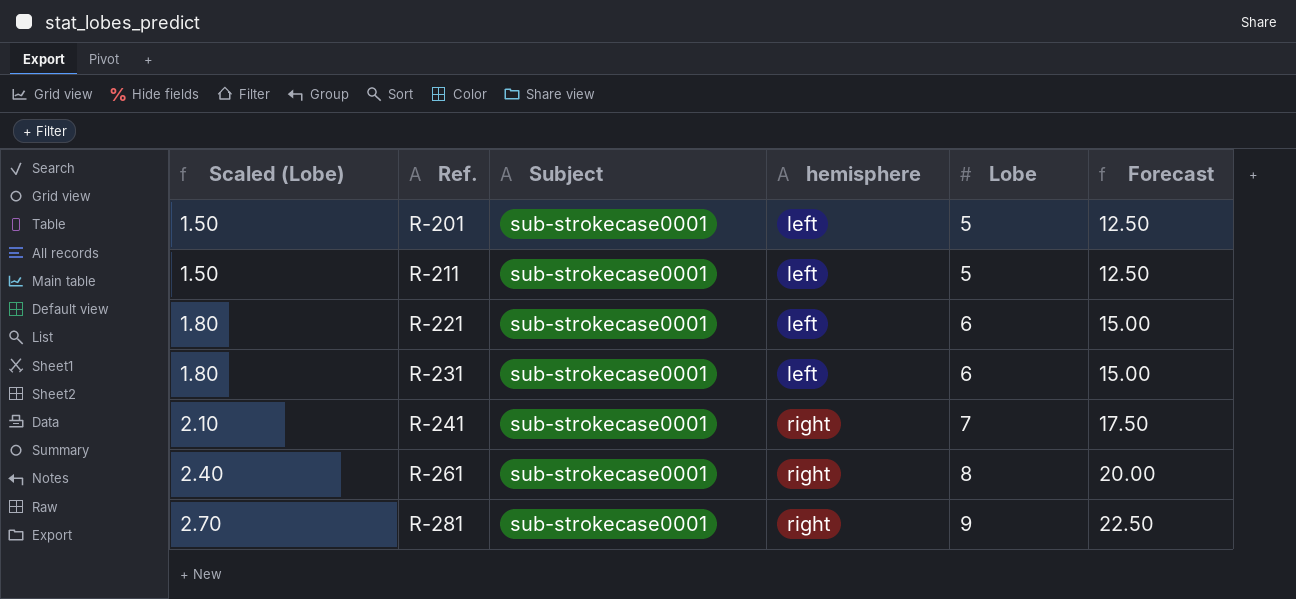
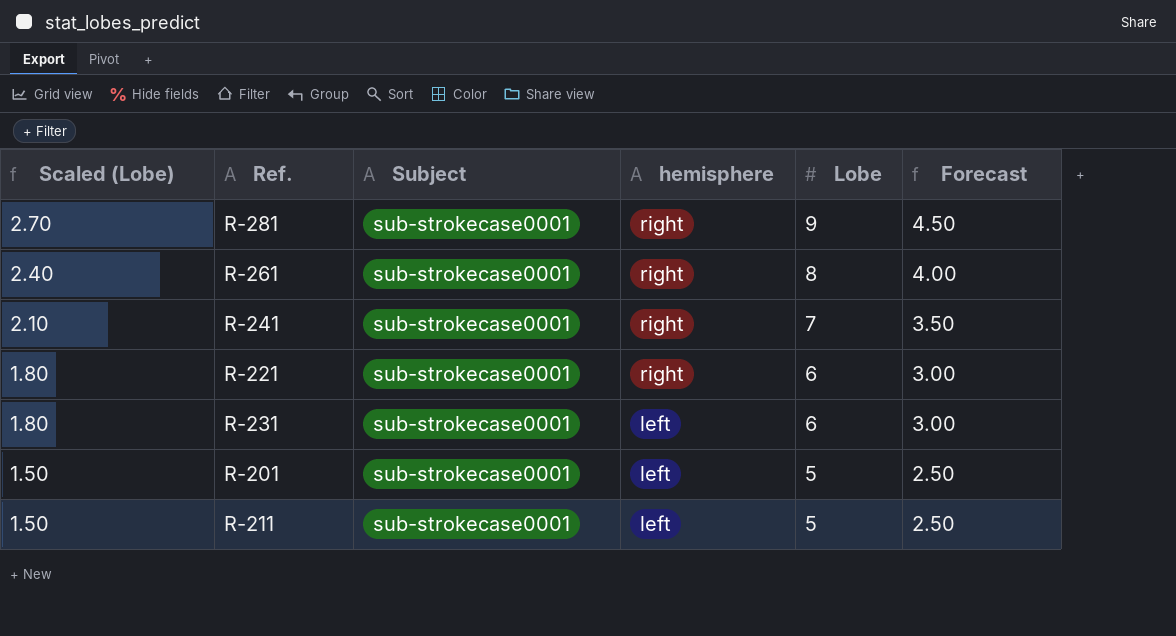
row order: Scaled (Lobe) ascending -> Scaled (Lobe) descending
column Forecast | formula: [Lobe] * 2.5 -> [Lobe] * 0.5
R-221 | hemisphere: left -> right

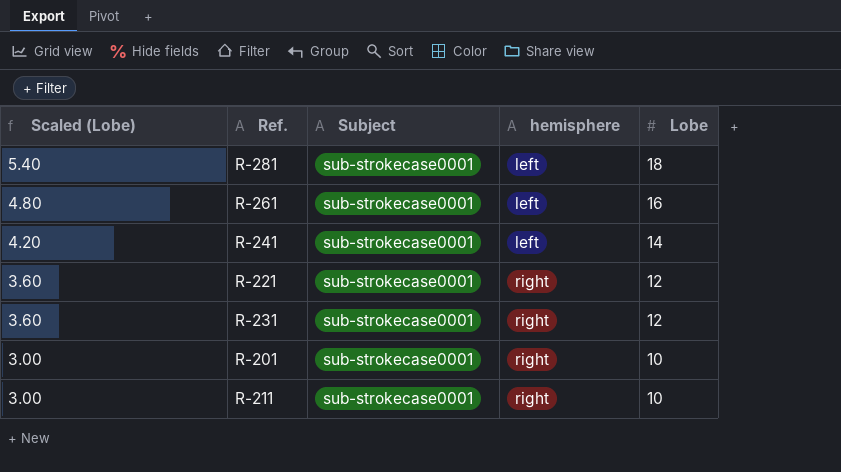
column Forecast | formula: [Lobe] * 0.5 -> none
R-281 | Scaled (Lobe): 2.70 -> 5.40
R-281 | hemisphere: right -> left
R-281 | Lobe: 9 -> 18
R-261 | Scaled (Lobe): 2.40 -> 4.80
R-261 | hemisphere: right -> left
R-261 | Lobe: 8 -> 16
R-241 | Scaled (Lobe): 2.10 -> 4.20
R-241 | hemisphere: right -> left
R-241 | Lobe: 7 -> 14
R-221 | Scaled (Lobe): 1.80 -> 3.60
R-221 | Lobe: 6 -> 12
R-231 | Scaled (Lobe): 1.80 -> 3.60
R-231 | hemisphere: left -> right
R-231 | Lobe: 6 -> 12
R-201 | Scaled (Lobe): 1.50 -> 3.00
R-201 | hemisphere: left -> right
R-201 | Lobe: 5 -> 10
R-211 | Scaled (Lobe): 1.50 -> 3.00
R-211 | hemisphere: left -> right
R-211 | Lobe: 5 -> 10

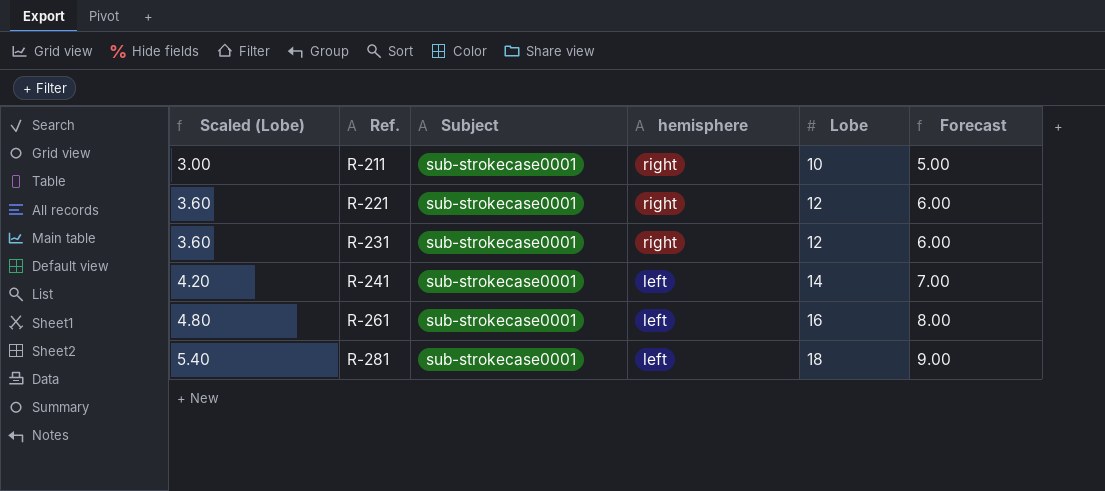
row order: Scaled (Lobe) descending -> Scaled (Lobe) ascending
column Forecast | formula: none -> [Lobe] * 0.5
row R-201: 3.00 | sub-strokecase0001 | right | 10 -> none

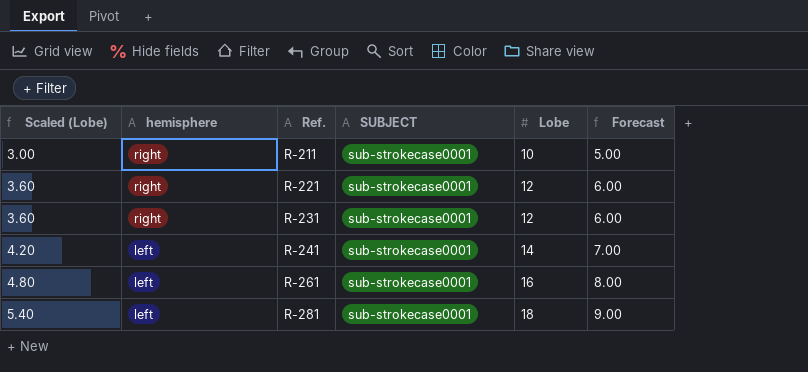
column hemisphere | position: 4 -> 2
column name: Subject -> SUBJECT

